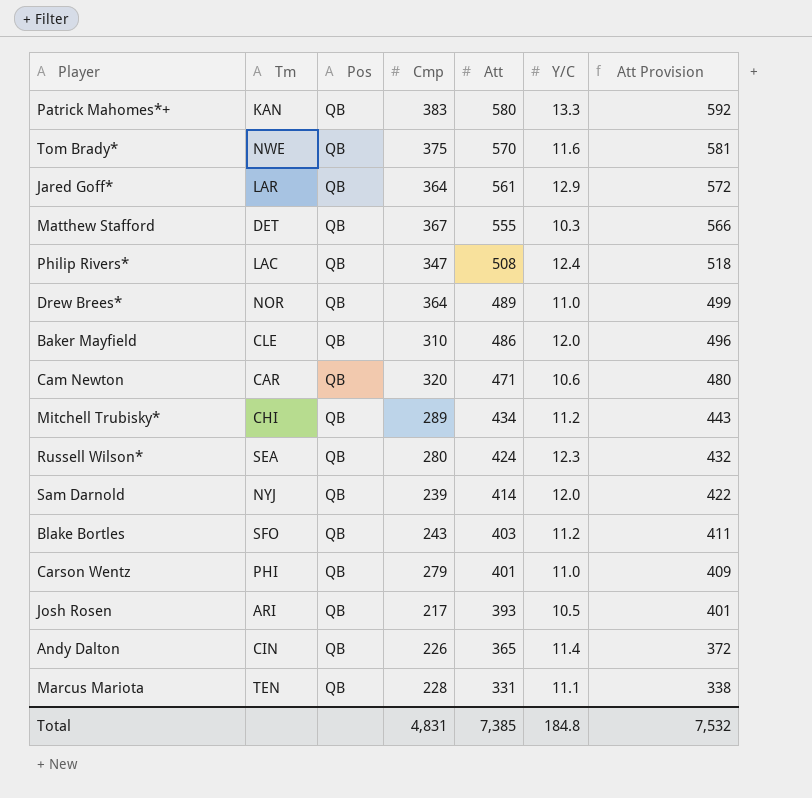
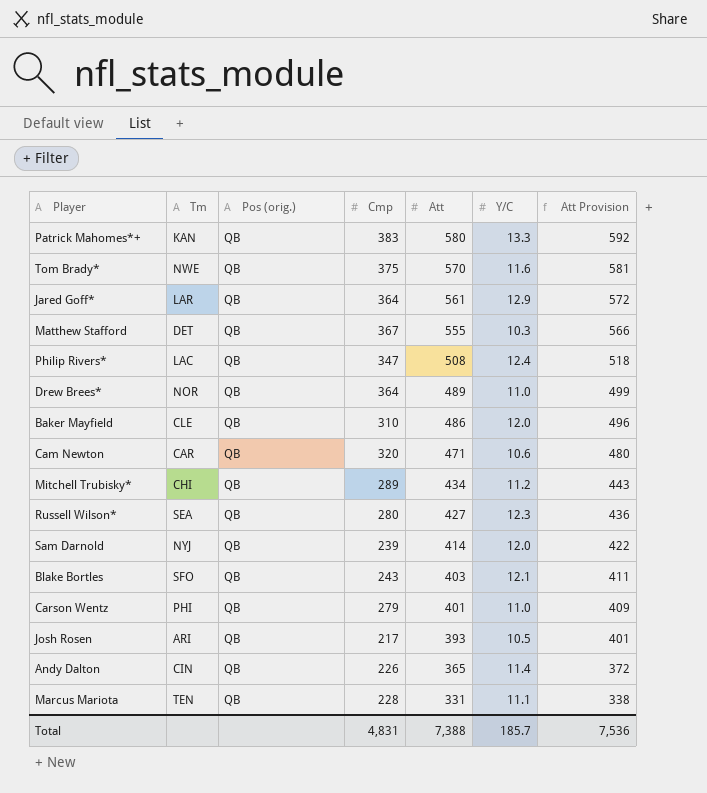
column name: Pos -> Pos (orig.)
Russell Wilson* | Att: 424 -> 427
Russell Wilson* | Att Provision: 432 -> 436
Blake Bortles | Y/C: 11.2 -> 12.1
Total | Att: 7,385 -> 7,388
Total | Y/C: 184.8 -> 185.7
Total | Att Provision: 7,532 -> 7,536

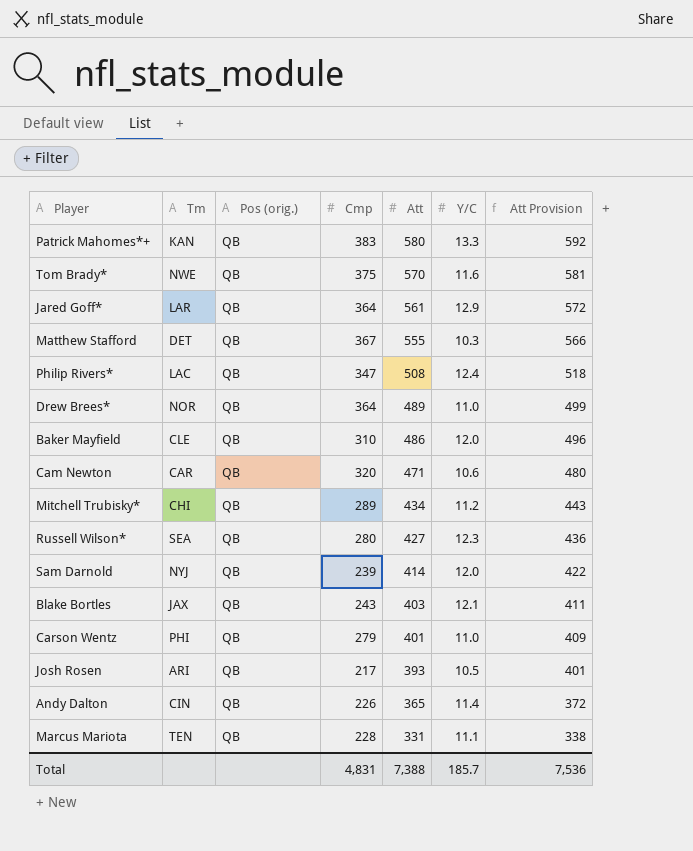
Blake Bortles | Tm: SFO -> JAX

